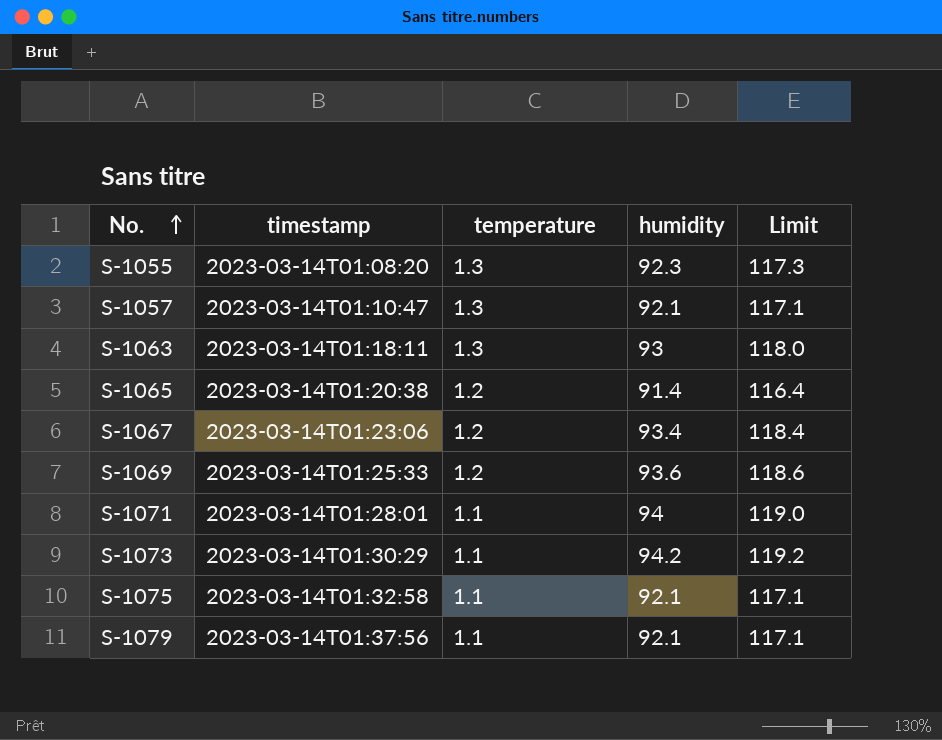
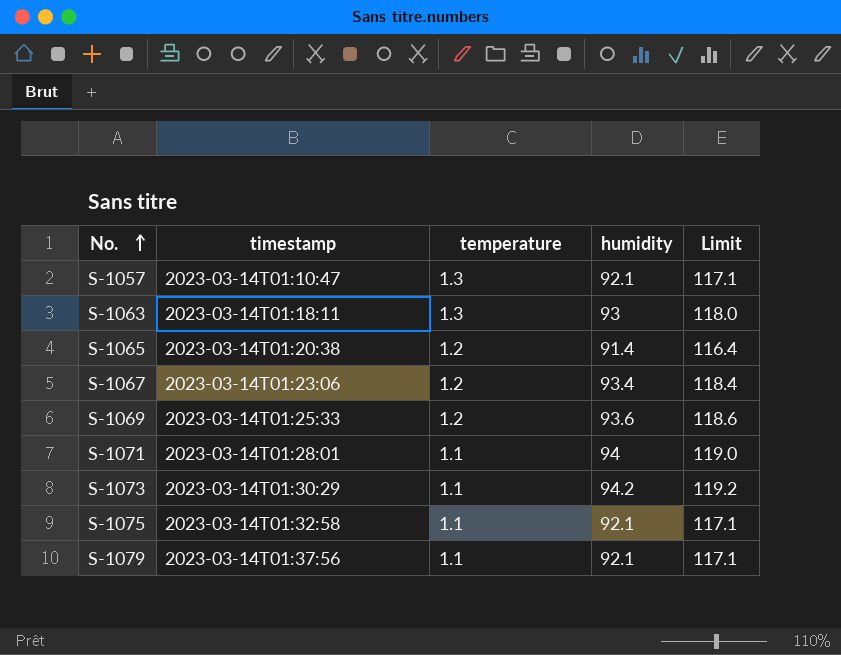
row S-1055: 2023-03-14T01:08:20 | 1.3 | 92.3 | 117.3 -> none

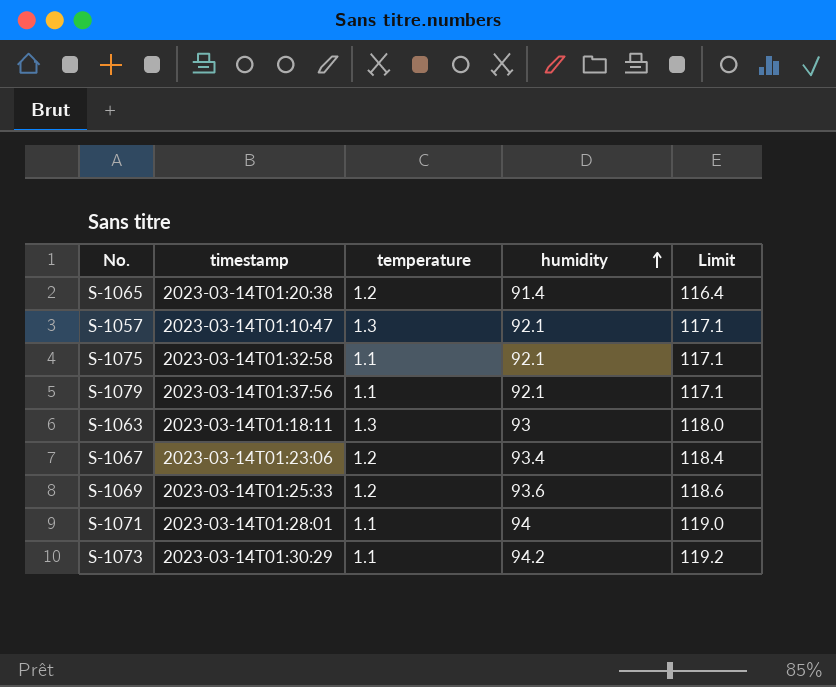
row order: No. ascending -> humidity ascending

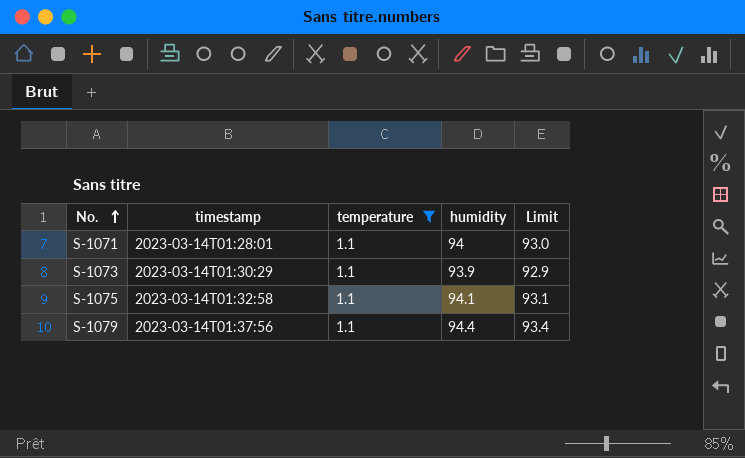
filter: none -> temperature = 1.1
row order: humidity ascending -> No. ascending
column Limit | formula: [humidity] + 25 -> [humidity] - 1
S-1073 | humidity: 94.2 -> 93.9
S-1075 | humidity: 92.1 -> 94.1
S-1079 | humidity: 92.1 -> 94.4

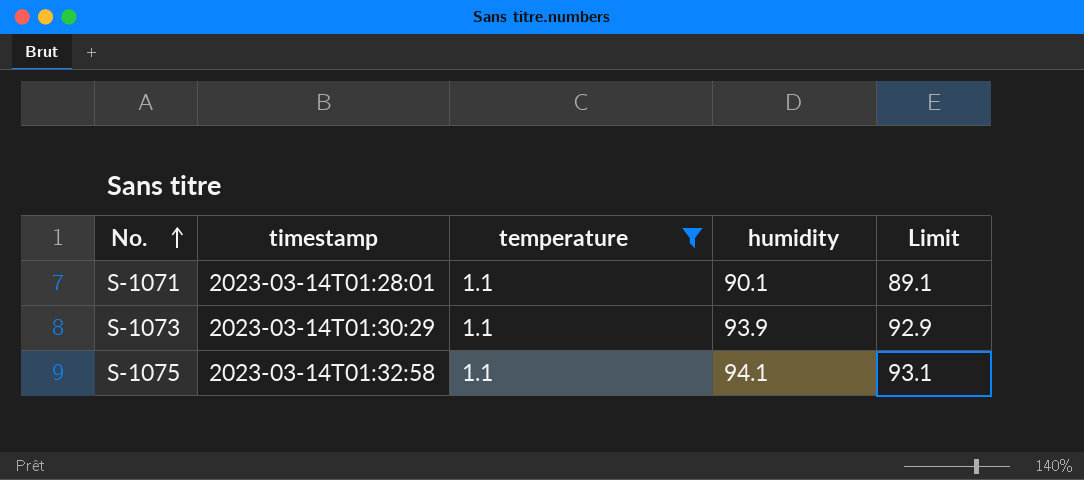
row S-1079: 2023-03-14T01:37:56 | 1.1 | 94.4 | 93.4 -> none
S-1071 | humidity: 94 -> 90.1
S-1071 | Limit: 93.0 -> 89.1

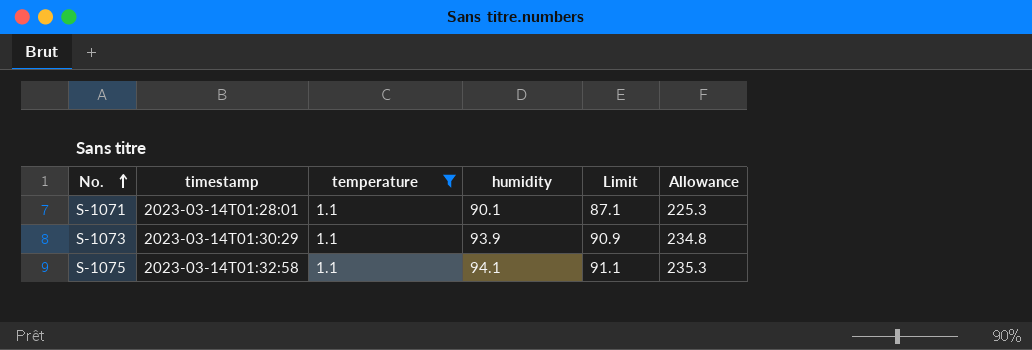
column Limit | formula: [humidity] - 1 -> [humidity] - 3
column Allowance | formula: none -> [humidity] * 2.5

